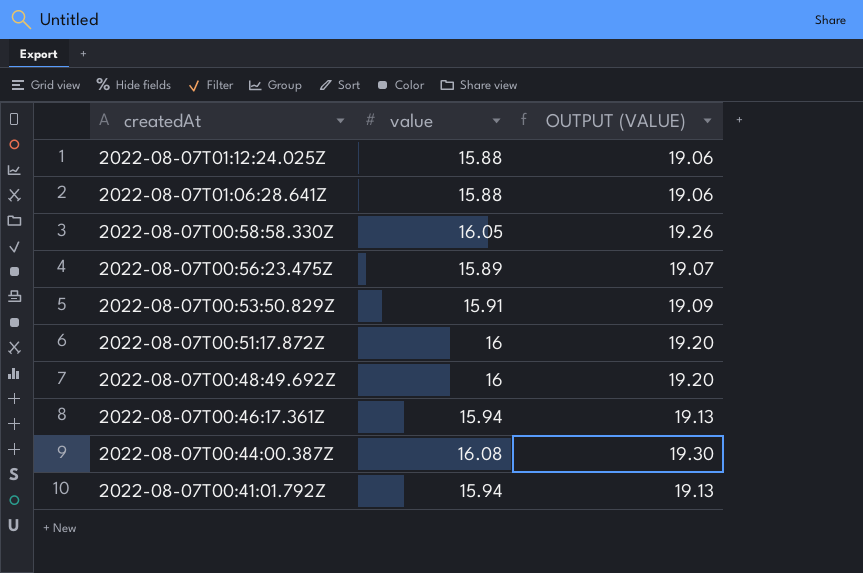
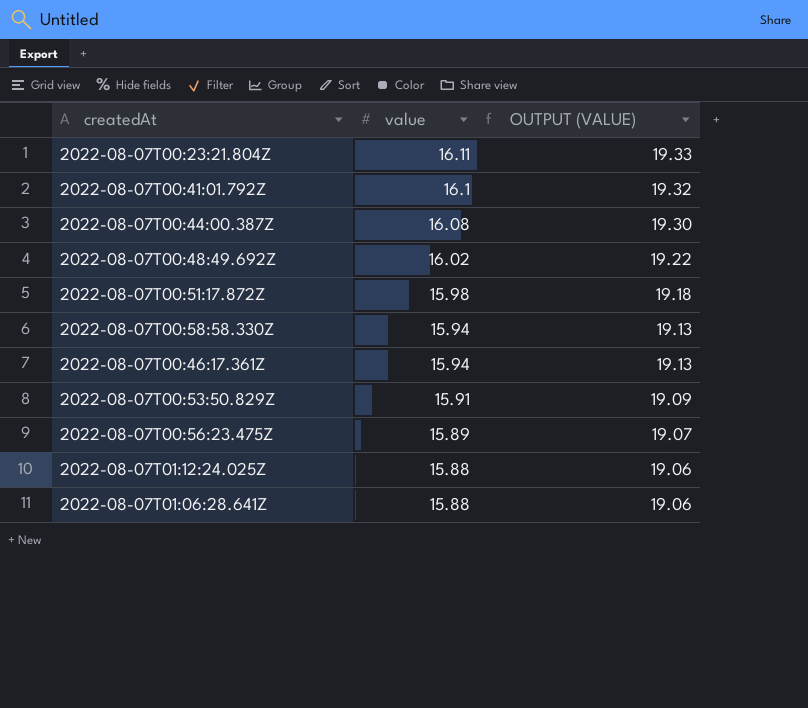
row order: createdAt descending -> value descending
row 2022-08-07T00:23:21.804Z: none -> 16.11 | 19.33
2022-08-07T00:41:01.792Z | value: 15.94 -> 16.1
2022-08-07T00:41:01.792Z | OUTPUT (VALUE): 19.13 -> 19.32
2022-08-07T00:48:49.692Z | value: 16 -> 16.02
2022-08-07T00:48:49.692Z | OUTPUT (VALUE): 19.20 -> 19.22
2022-08-07T00:51:17.872Z | value: 16 -> 15.98
2022-08-07T00:51:17.872Z | OUTPUT (VALUE): 19.20 -> 19.18
2022-08-07T00:58:58.330Z | value: 16.05 -> 15.94
2022-08-07T00:58:58.330Z | OUTPUT (VALUE): 19.26 -> 19.13

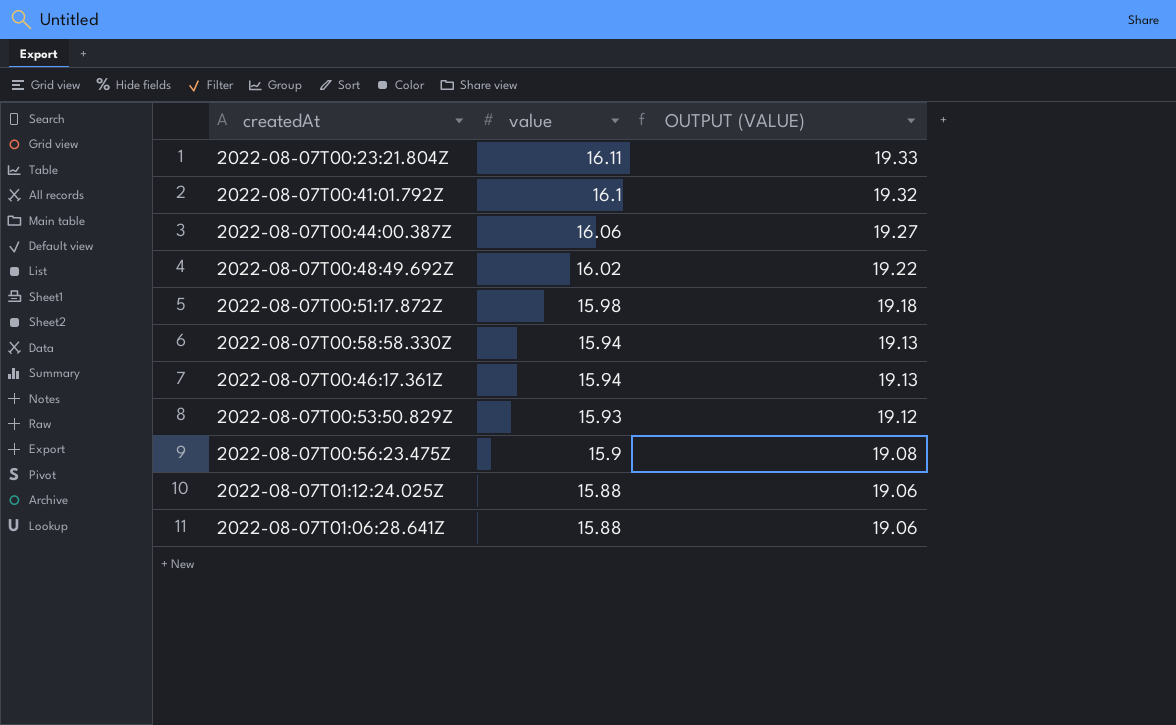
2022-08-07T00:44:00.387Z | value: 16.08 -> 16.06
2022-08-07T00:44:00.387Z | OUTPUT (VALUE): 19.30 -> 19.27
2022-08-07T00:53:50.829Z | value: 15.91 -> 15.93
2022-08-07T00:53:50.829Z | OUTPUT (VALUE): 19.09 -> 19.12
2022-08-07T00:56:23.475Z | value: 15.89 -> 15.9
2022-08-07T00:56:23.475Z | OUTPUT (VALUE): 19.07 -> 19.08

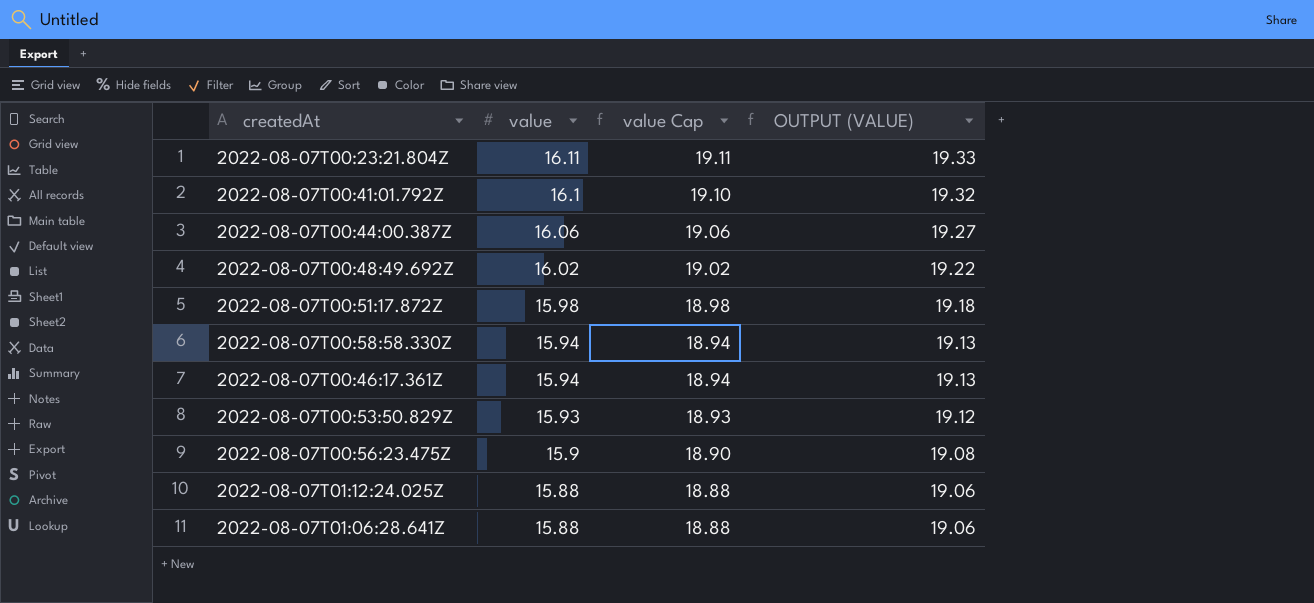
column value Cap | formula: none -> [value] + 3

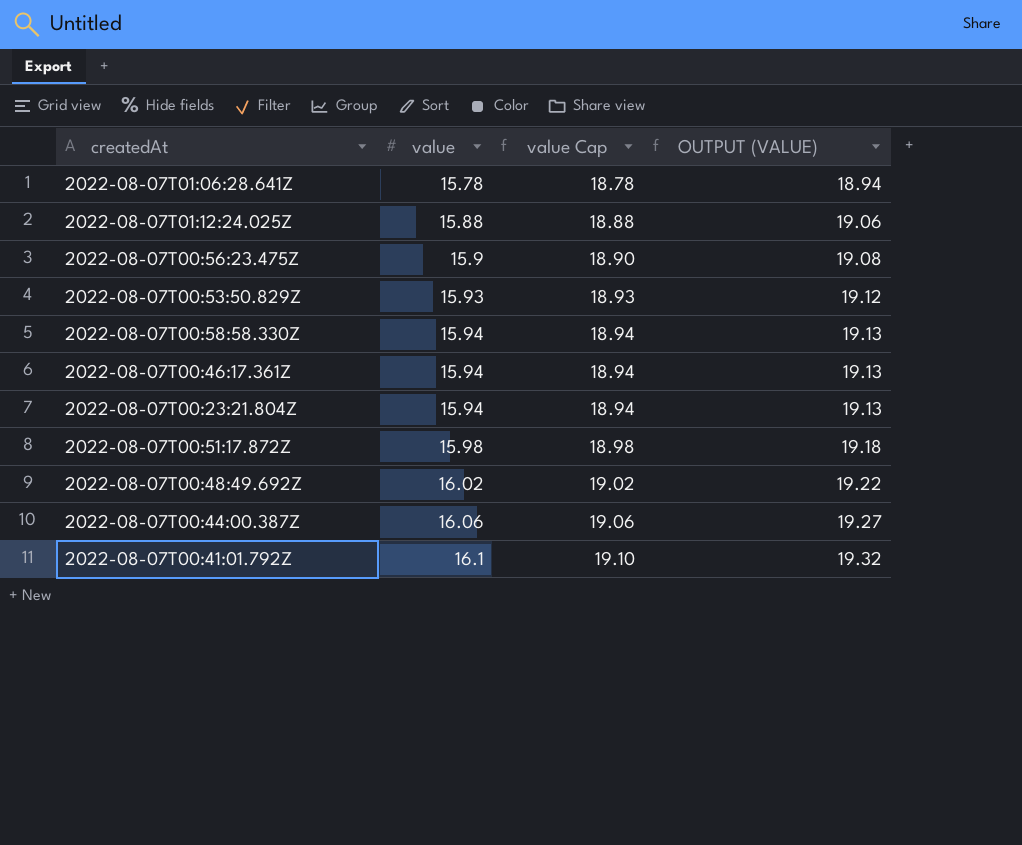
row order: value descending -> value ascending
2022-08-07T01:06:28.641Z | value: 15.88 -> 15.78
2022-08-07T01:06:28.641Z | value Cap: 18.88 -> 18.78
2022-08-07T01:06:28.641Z | OUTPUT (VALUE): 19.06 -> 18.94
2022-08-07T00:23:21.804Z | value: 16.11 -> 15.94
2022-08-07T00:23:21.804Z | value Cap: 19.11 -> 18.94
2022-08-07T00:23:21.804Z | OUTPUT (VALUE): 19.33 -> 19.13

